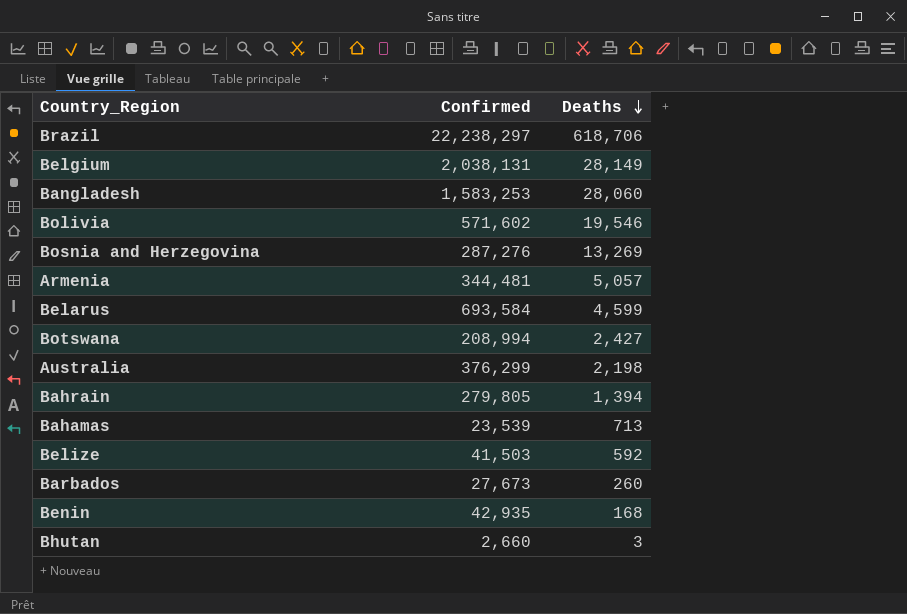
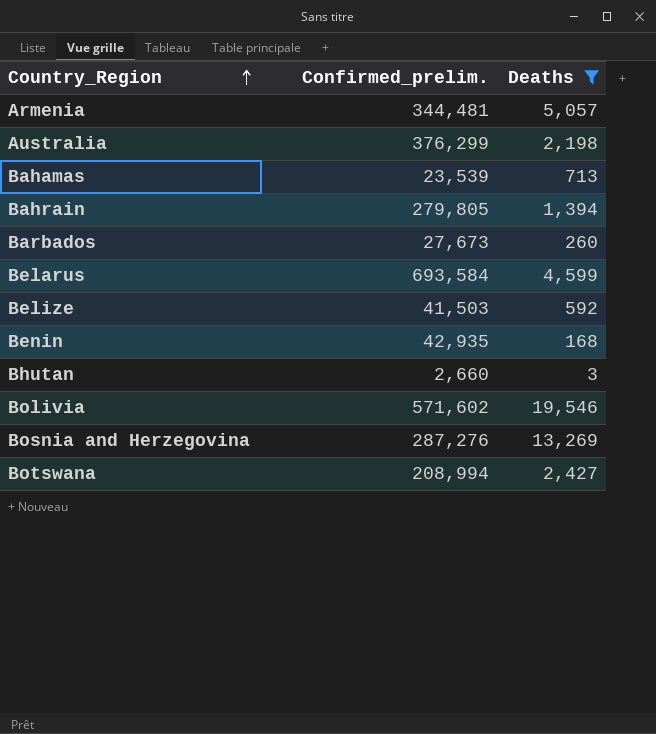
filter: none -> Deaths <= 19,546
row order: Deaths descending -> Country_Region ascending
column name: Confirmed -> Confirmed_prelim.

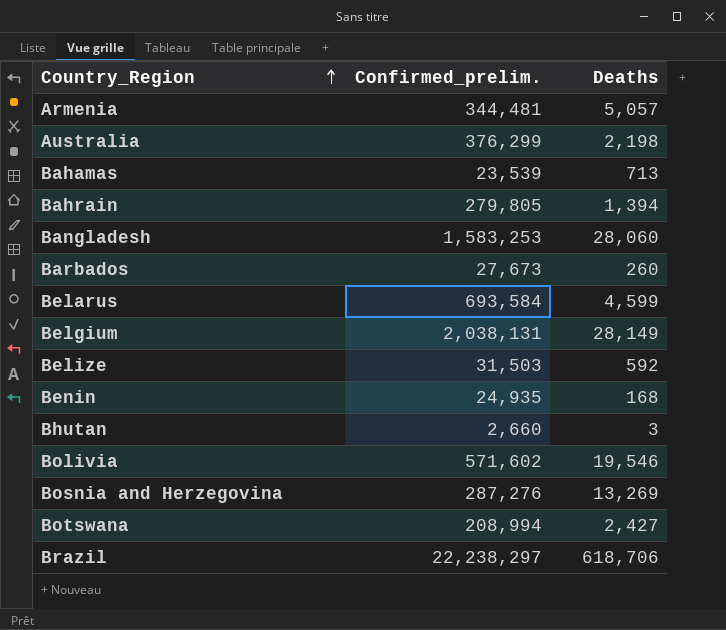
filter: Deaths <= 19,546 -> none
Belize | Confirmed_prelim.: 41,503 -> 31,503
Benin | Confirmed_prelim.: 42,935 -> 24,935

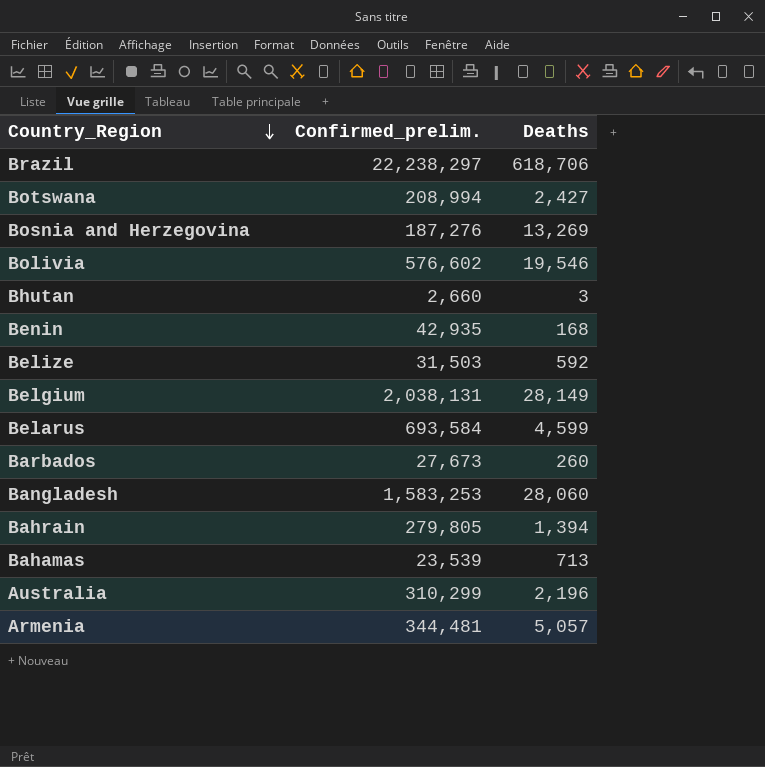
row order: Country_Region ascending -> Country_Region descending
Bosnia and Herzegovina | Confirmed_prelim.: 287,276 -> 187,276
Bolivia | Confirmed_prelim.: 571,602 -> 576,602
Benin | Confirmed_prelim.: 24,935 -> 42,935
Australia | Confirmed_prelim.: 376,299 -> 310,299
Australia | Deaths: 2,198 -> 2,196

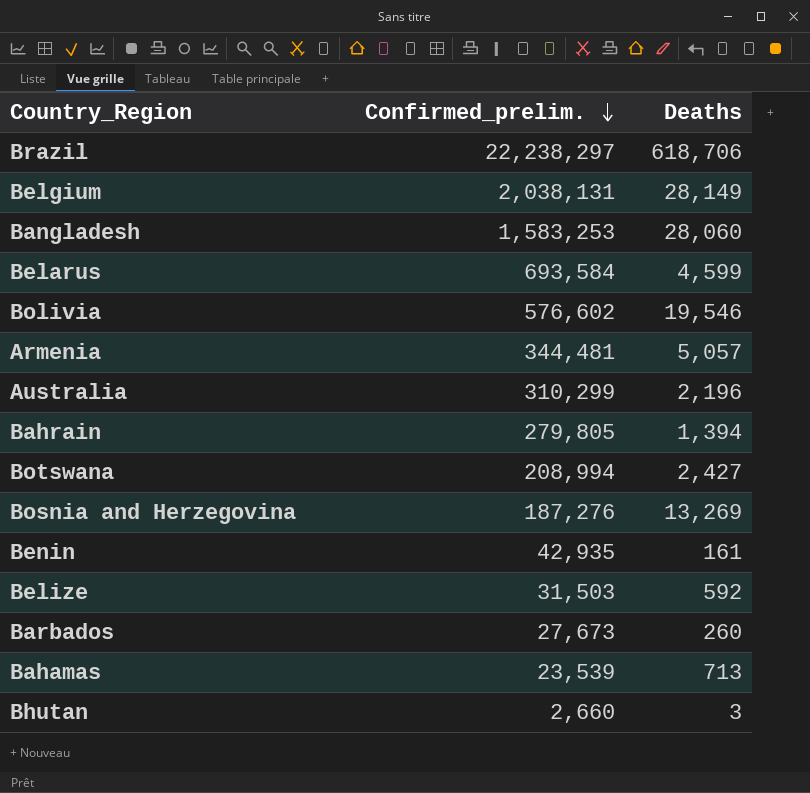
row order: Country_Region descending -> Confirmed_prelim. descending
Benin | Deaths: 168 -> 161

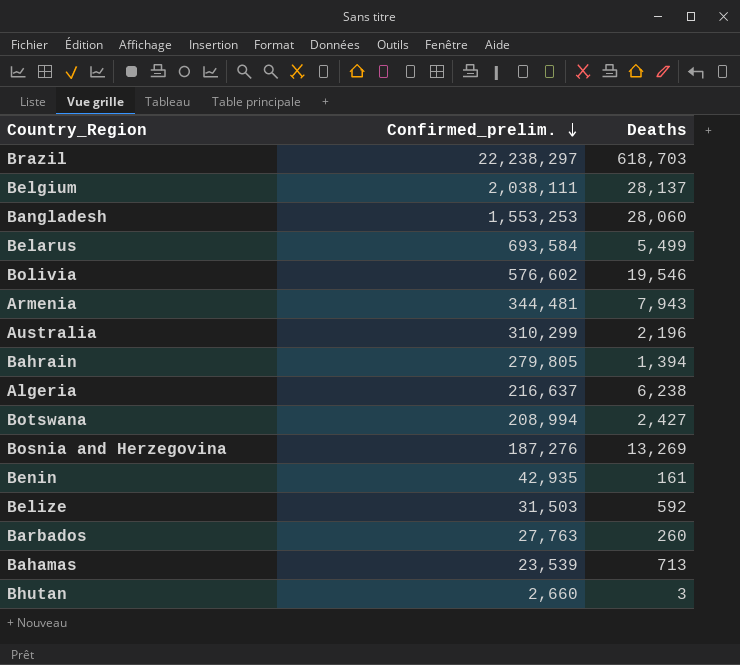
Brazil | Deaths: 618,706 -> 618,703
Belgium | Confirmed_prelim.: 2,038,131 -> 2,038,111
Belgium | Deaths: 28,149 -> 28,137
Bangladesh | Confirmed_prelim.: 1,583,253 -> 1,553,253
Belarus | Deaths: 4,599 -> 5,499
Armenia | Deaths: 5,057 -> 7,943
row Algeria: none -> 216,637 | 6,238
Barbados | Confirmed_prelim.: 27,673 -> 27,763

